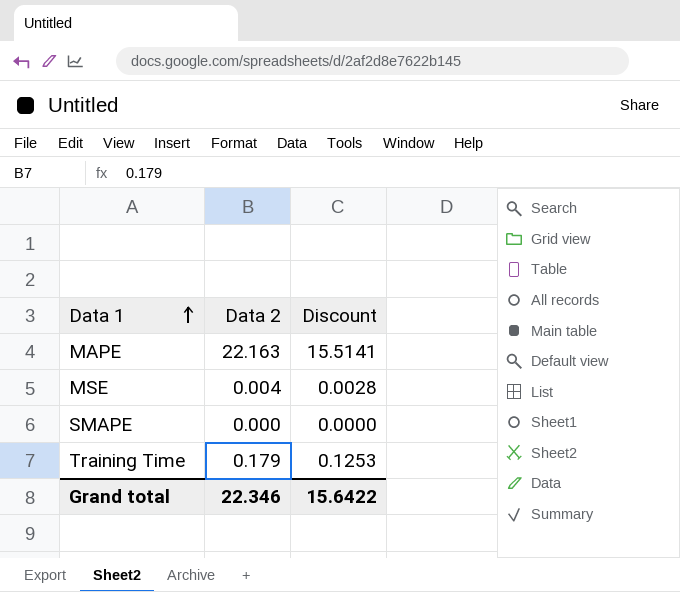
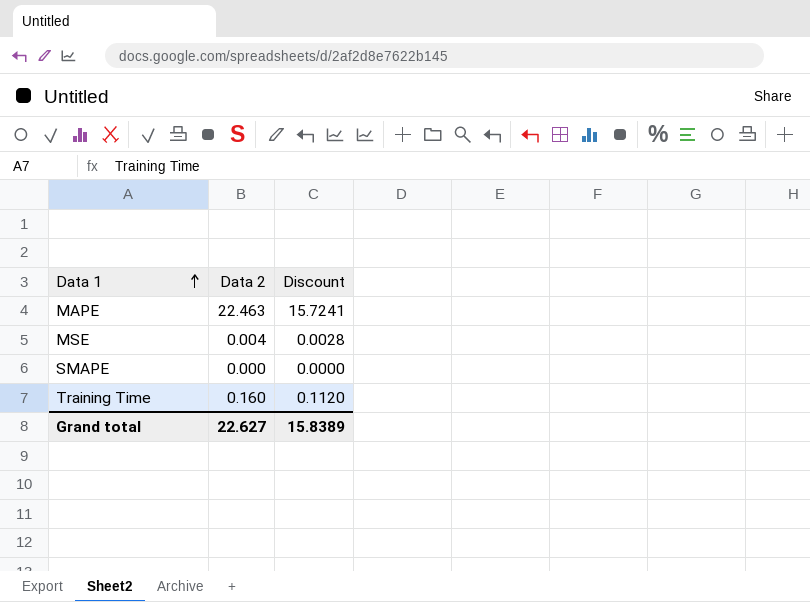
MAPE | Data 2: 22.163 -> 22.463
MAPE | Discount: 15.5141 -> 15.7241
Training Time | Data 2: 0.179 -> 0.160
Training Time | Discount: 0.1253 -> 0.1120
Grand total | Data 2: 22.346 -> 22.627
Grand total | Discount: 15.6422 -> 15.8389

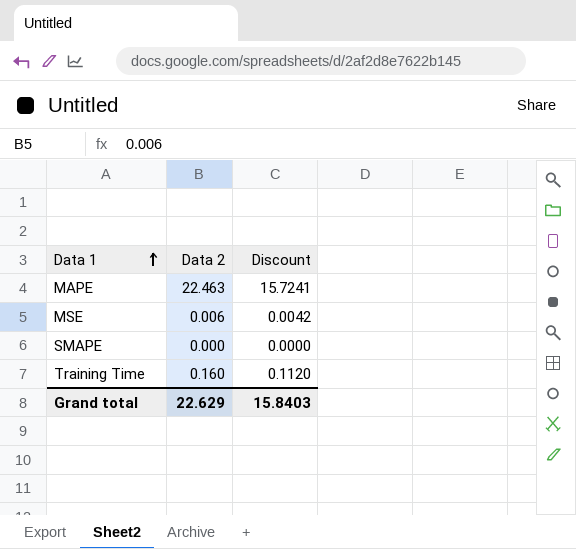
MSE | Data 2: 0.004 -> 0.006
MSE | Discount: 0.0028 -> 0.0042
Grand total | Data 2: 22.627 -> 22.629
Grand total | Discount: 15.8389 -> 15.8403

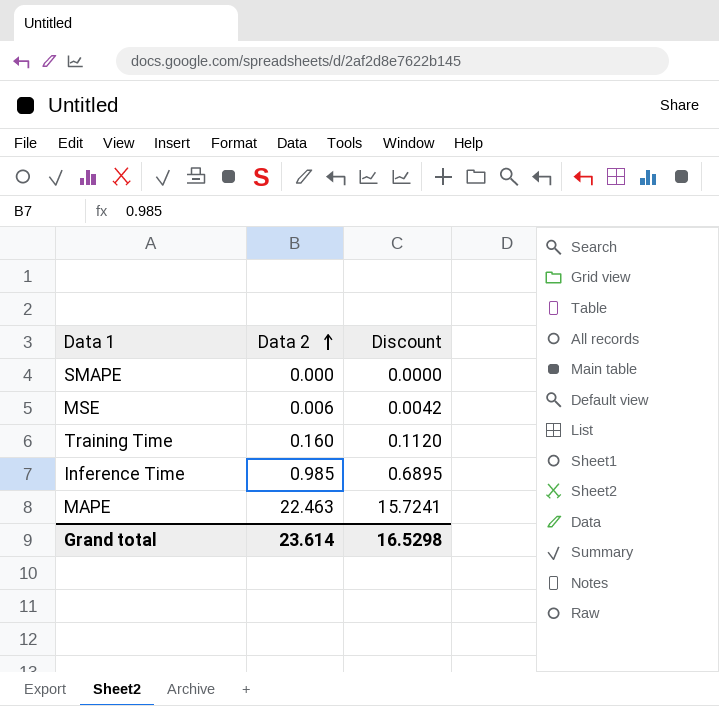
row order: Data 1 ascending -> Data 2 ascending
row Inference Time: none -> 0.985 | 0.6895
Grand total | Data 2: 22.629 -> 23.614
Grand total | Discount: 15.8403 -> 16.5298

